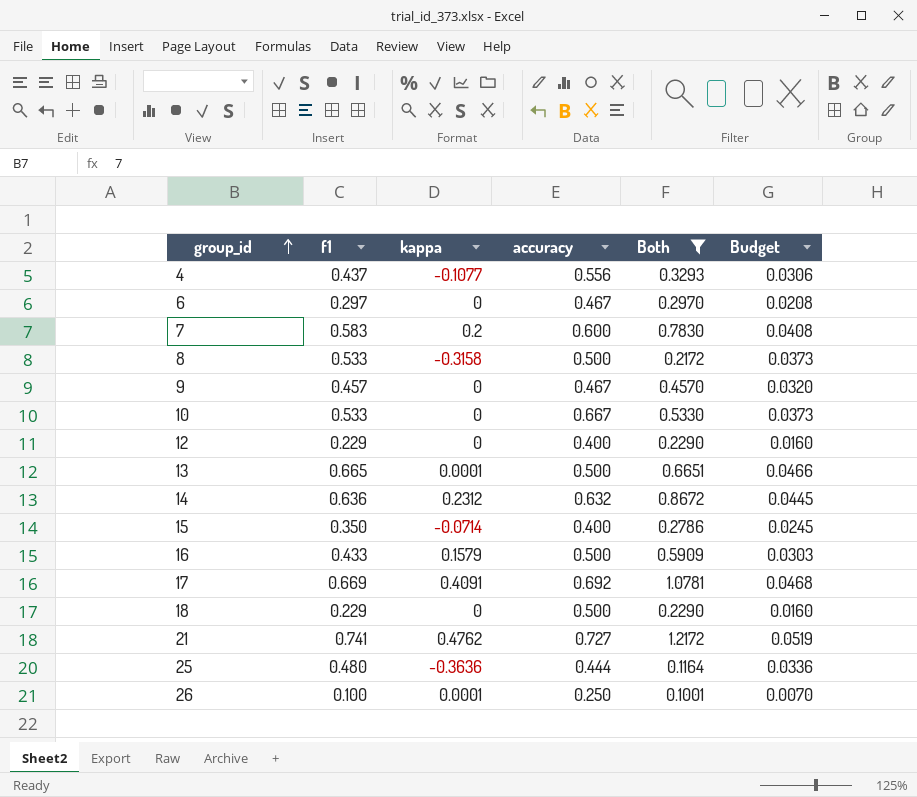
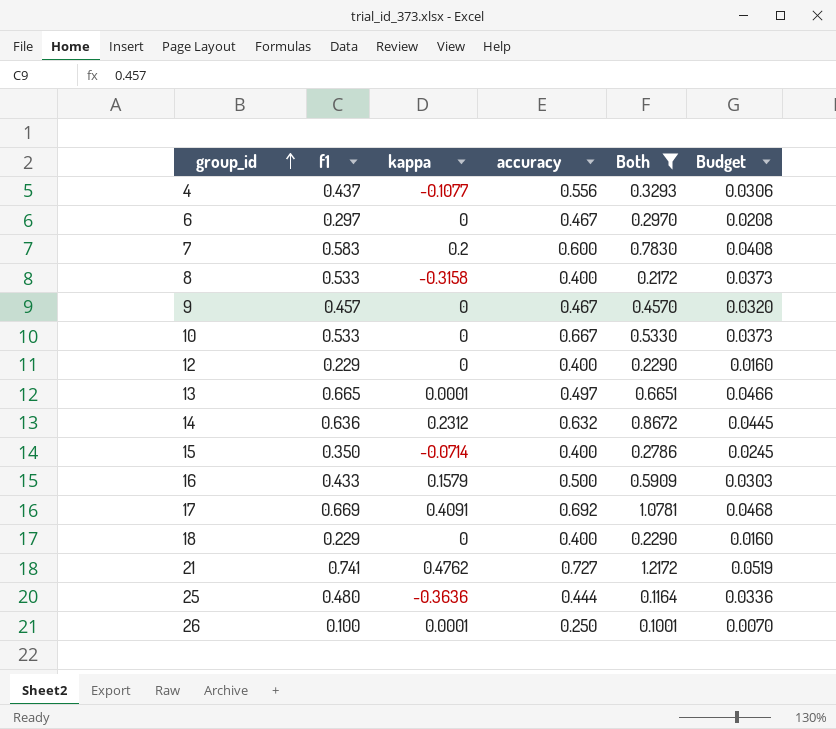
8 | accuracy: 0.500 -> 0.400
13 | accuracy: 0.500 -> 0.497
18 | accuracy: 0.500 -> 0.400

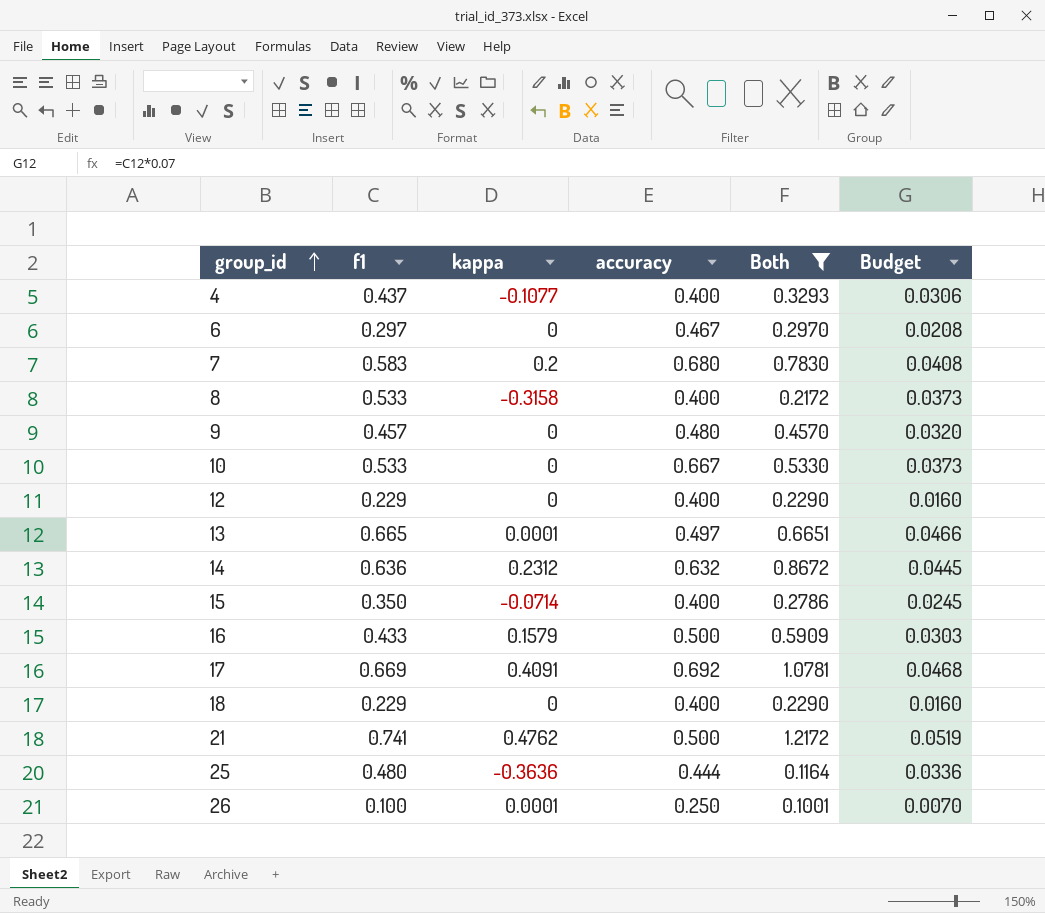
4 | accuracy: 0.556 -> 0.400
7 | accuracy: 0.600 -> 0.680
9 | accuracy: 0.467 -> 0.480
21 | accuracy: 0.727 -> 0.500

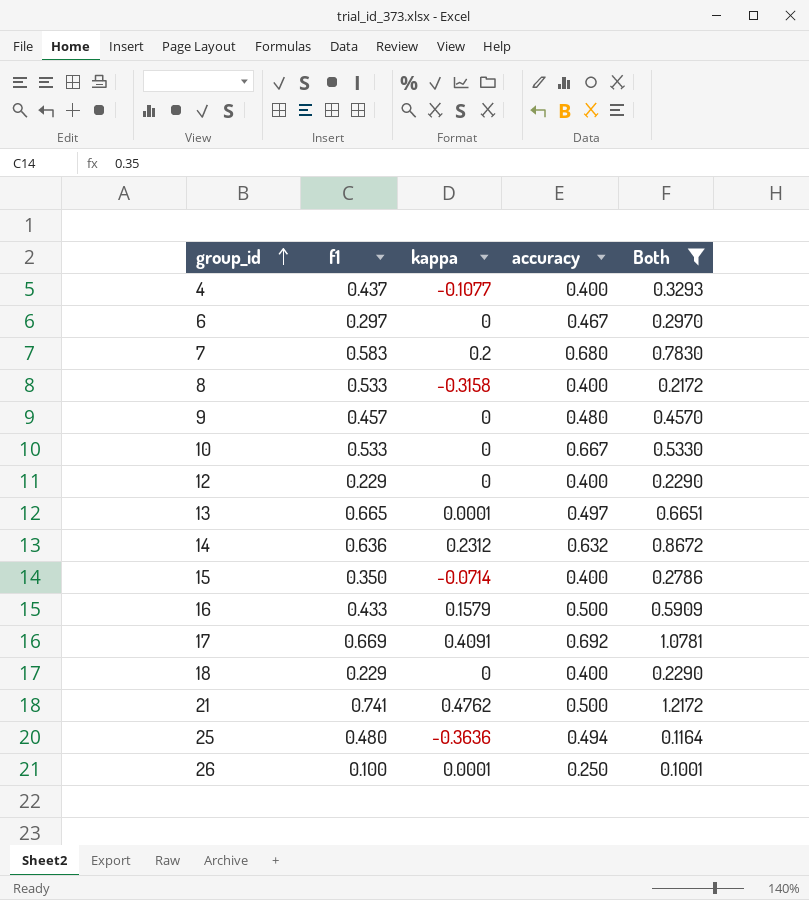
column Budget | formula: [f1] * 0.07 -> none
25 | accuracy: 0.444 -> 0.494

